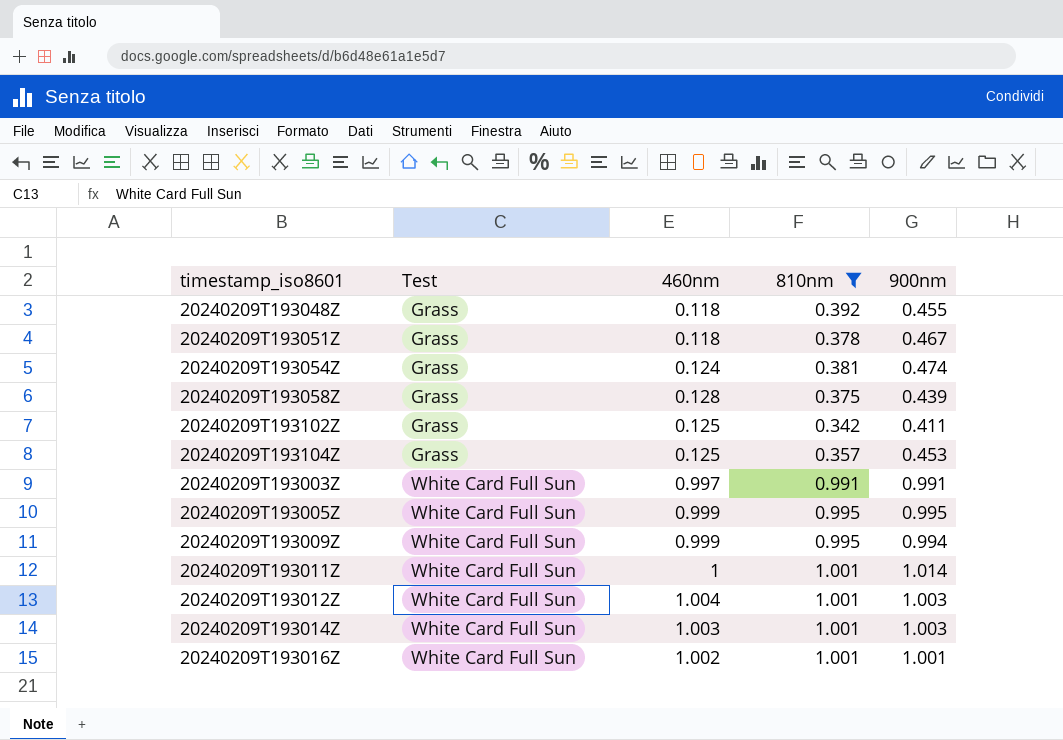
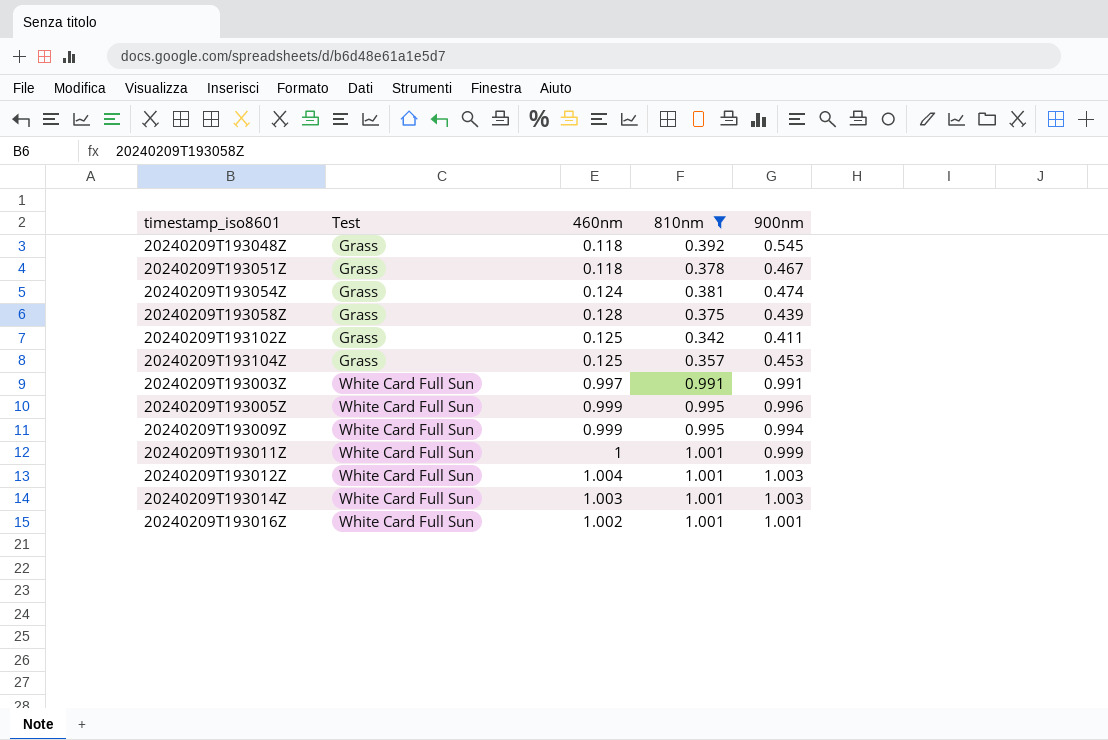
20240209T193048Z | 900nm: 0.455 -> 0.545
20240209T193005Z | 900nm: 0.995 -> 0.996
20240209T193011Z | 900nm: 1.014 -> 0.999

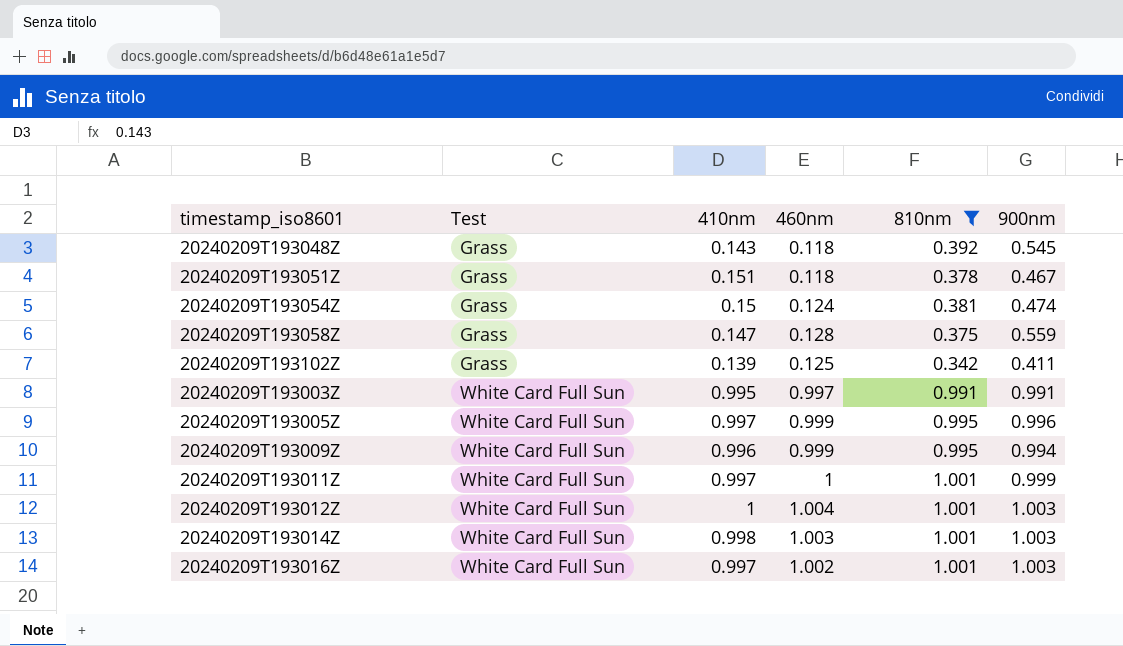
column 410nm | position: none -> 3
row 20240209T193104Z: Grass | 0.125 | 0.357 | 0.453 -> none
20240209T193058Z | 900nm: 0.439 -> 0.559
20240209T193016Z | 900nm: 1.001 -> 1.003

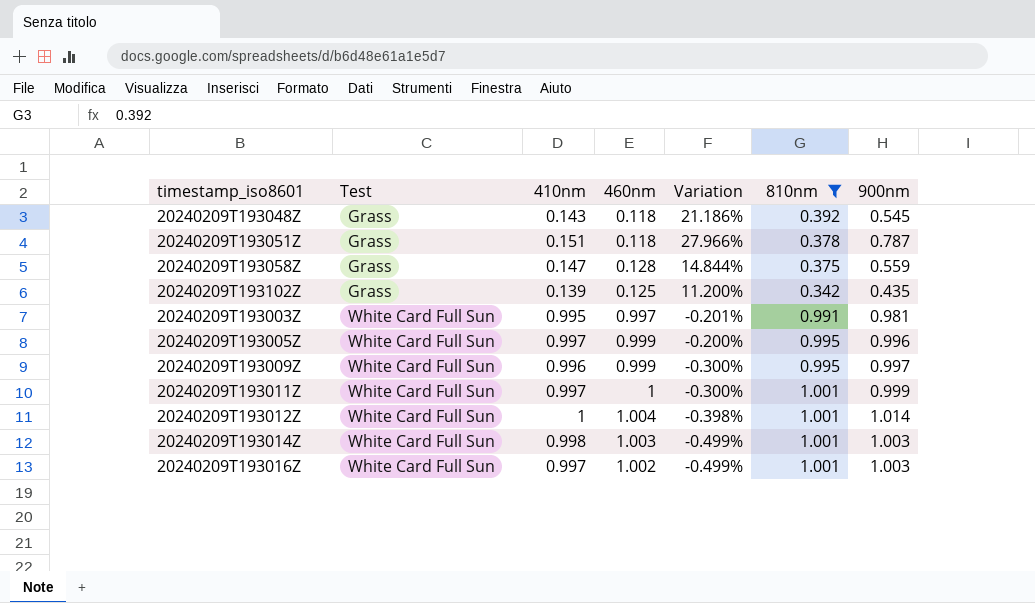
column Variation | formula: none -> ([410nm] - [460nm]) / [460nm]
row 20240209T193054Z: Grass | 0.15 | 0.124 | 0.381 | 0.474 -> none
20240209T193051Z | 900nm: 0.467 -> 0.787
20240209T193102Z | 900nm: 0.411 -> 0.435
20240209T193003Z | 900nm: 0.991 -> 0.981
20240209T193009Z | 900nm: 0.994 -> 0.997
20240209T193012Z | 900nm: 1.003 -> 1.014

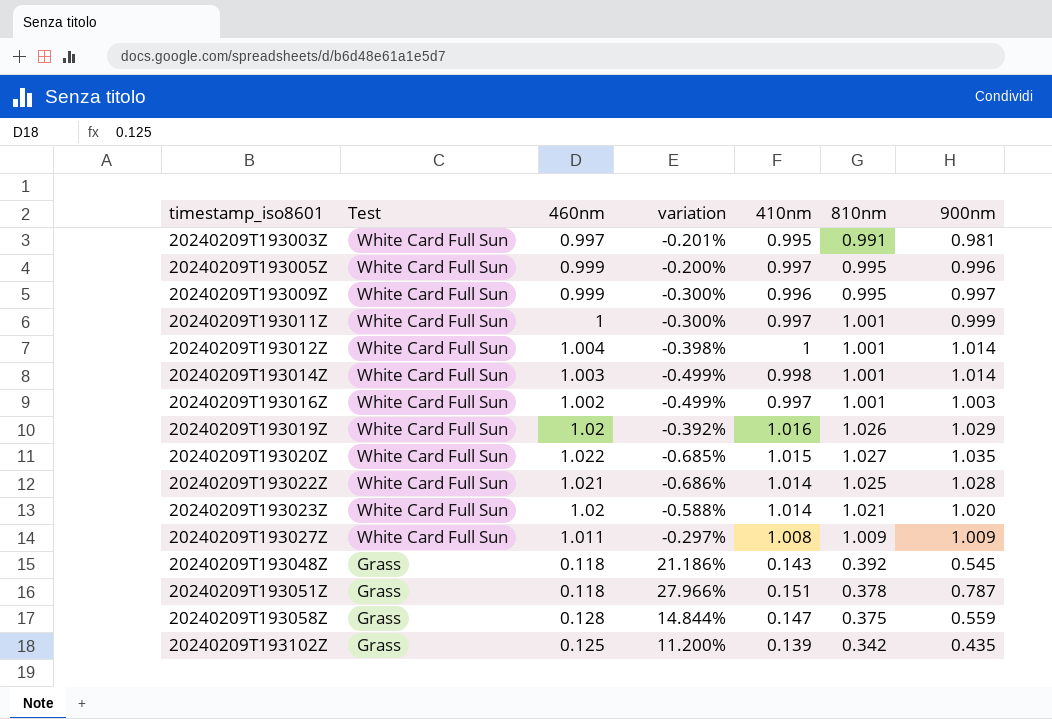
filter: 810nm <= 1.001 -> none
row order: Test ascending -> timestamp_iso8601 ascending
column name: Variation -> variation
column 410nm | position: 3 -> 5
20240209T193014Z | 900nm: 1.003 -> 1.014

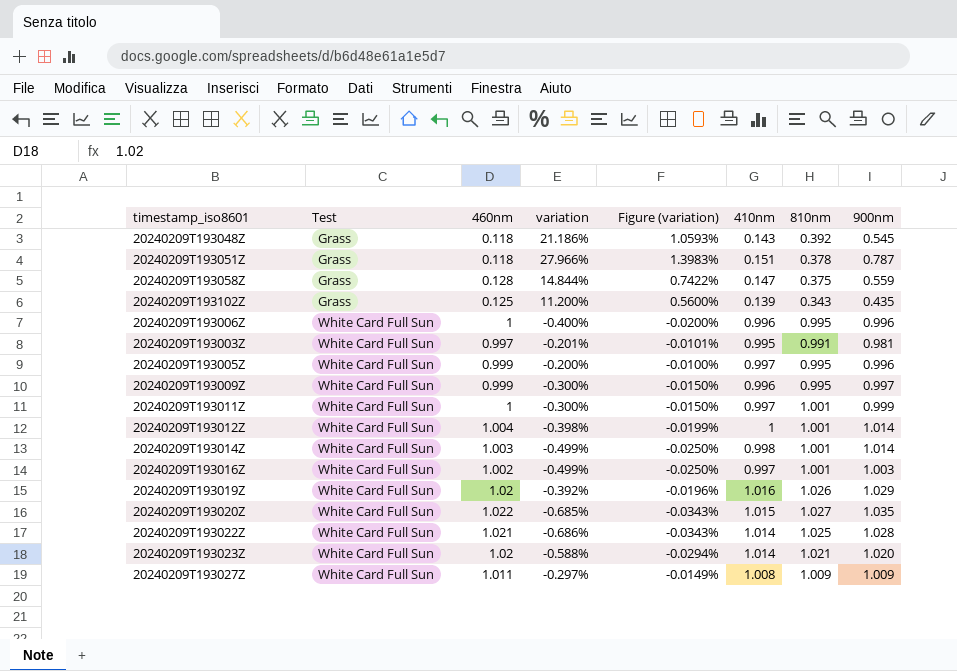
row order: timestamp_iso8601 ascending -> Test ascending
column Figure (variation) | formula: none -> [variation] * 0.05
20240209T193102Z | 810nm: 0.342 -> 0.343
row 20240209T193006Z: none -> White Card Full Sun | 1 | -0.400% | -0.0200% | 0.996 | 0.995 | 0.996

